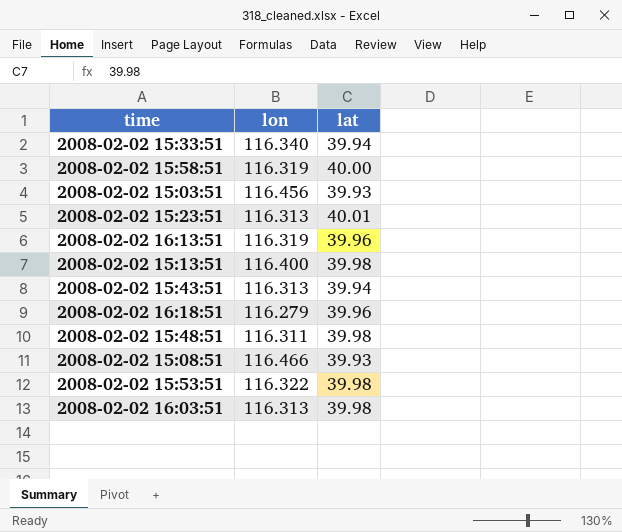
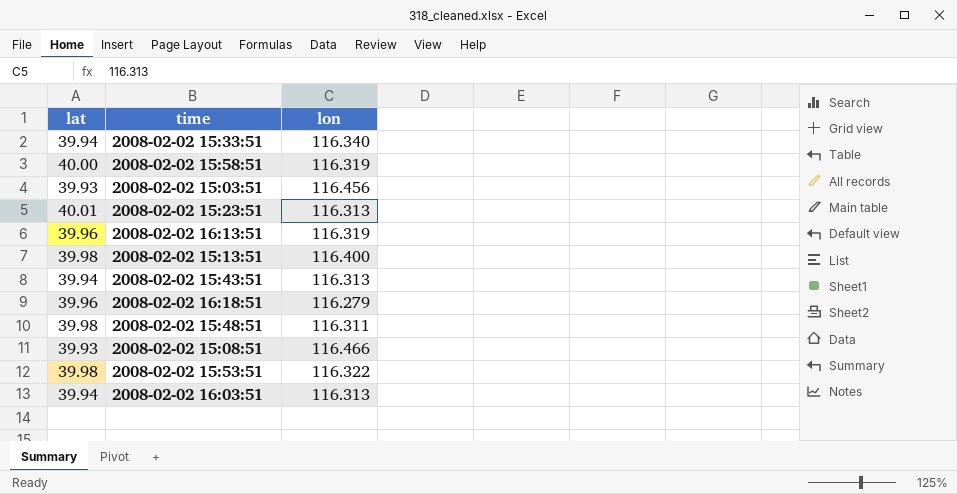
column lat | position: 3 -> 1
2008-02-02 16:03:51 | lat: 39.98 -> 39.94

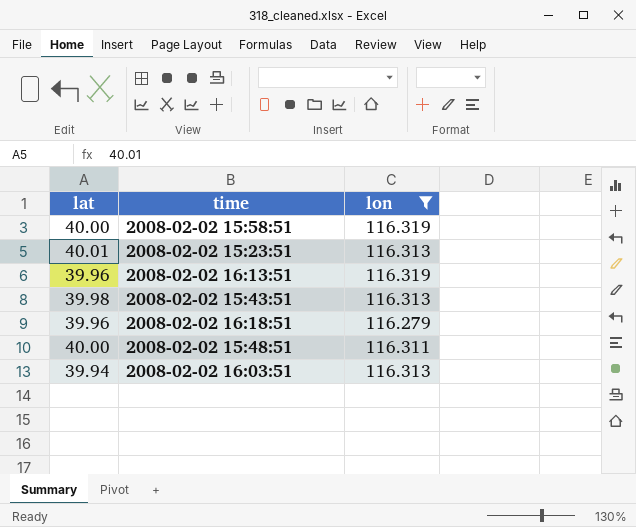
filter: none -> lon <= 116.319
2008-02-02 15:43:51 | lat: 39.94 -> 39.98
2008-02-02 15:48:51 | lat: 39.98 -> 40.00

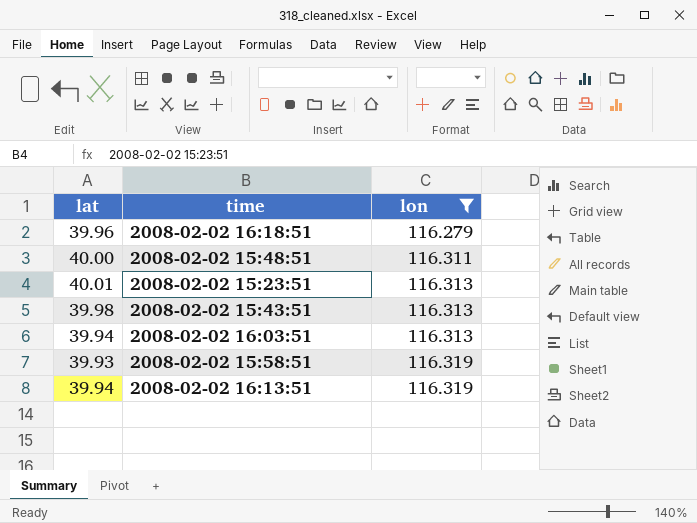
row order: none -> lon ascending
2008-02-02 15:58:51 | lat: 40.00 -> 39.93
2008-02-02 16:13:51 | lat: 39.96 -> 39.94

